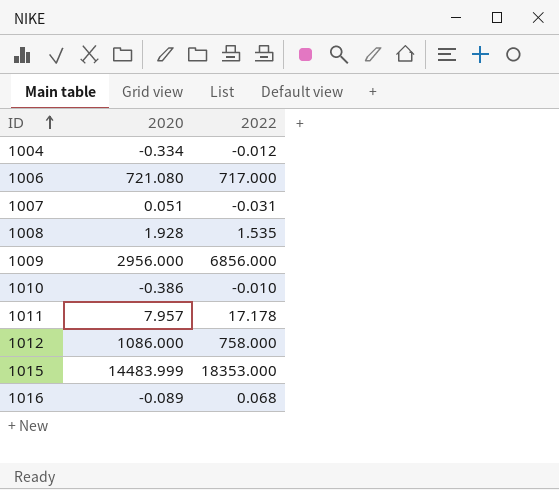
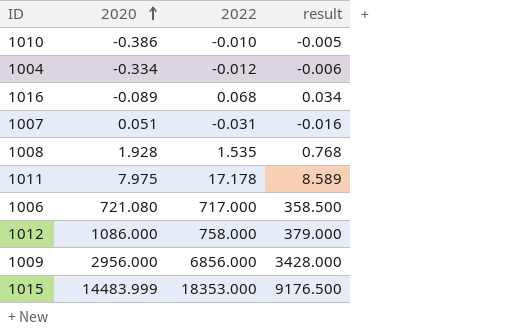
row order: ID ascending -> 2020 ascending
column result | formula: none -> [2022] * 0.5
1011 | 2020: 7.957 -> 7.975

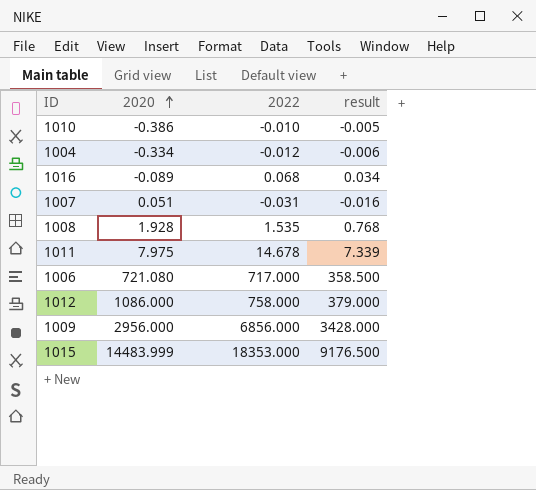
1011 | 2022: 17.178 -> 14.678
1011 | result: 8.589 -> 7.339

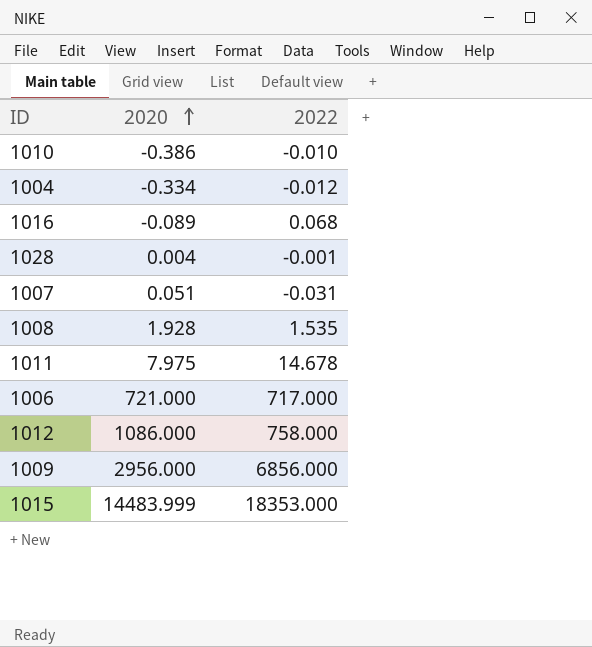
column result | formula: [2022] * 0.5 -> none
row 1028: none -> 0.004 | -0.001
1006 | 2020: 721.080 -> 721.000

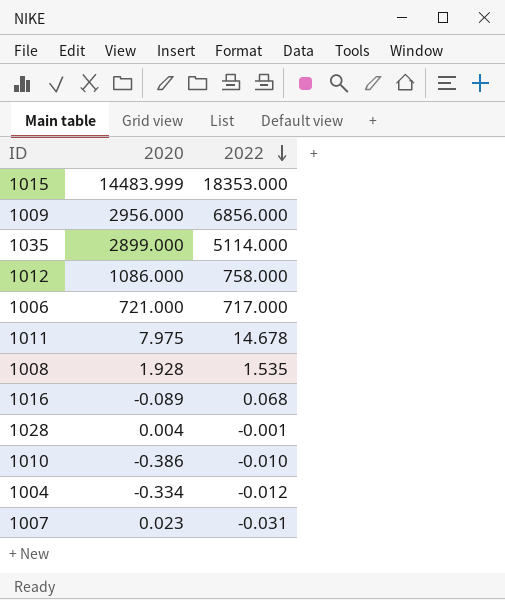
row order: 2020 ascending -> 2022 descending
row 1035: none -> 2899.000 | 5114.000
1007 | 2020: 0.051 -> 0.023

